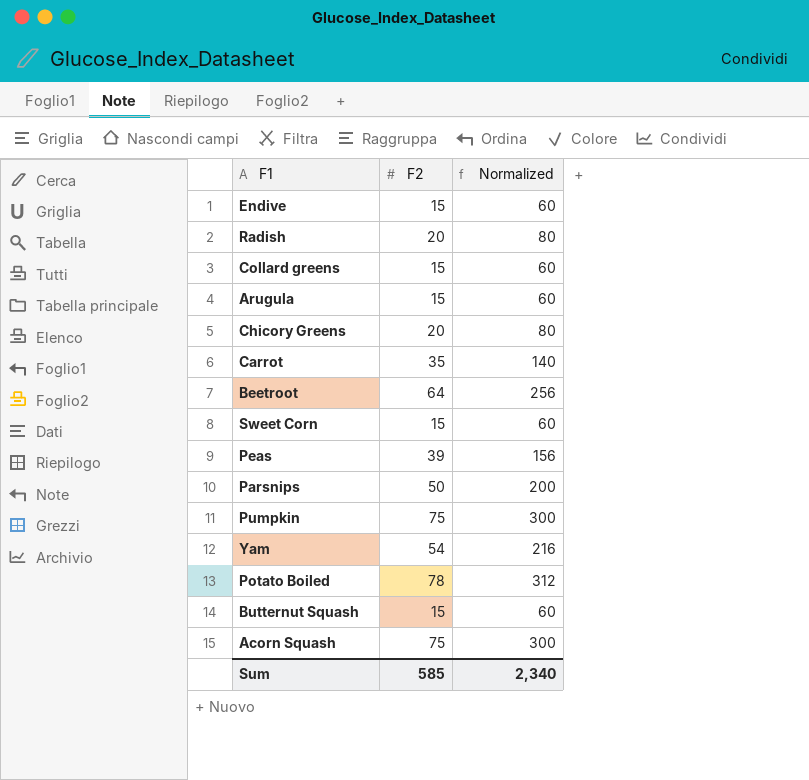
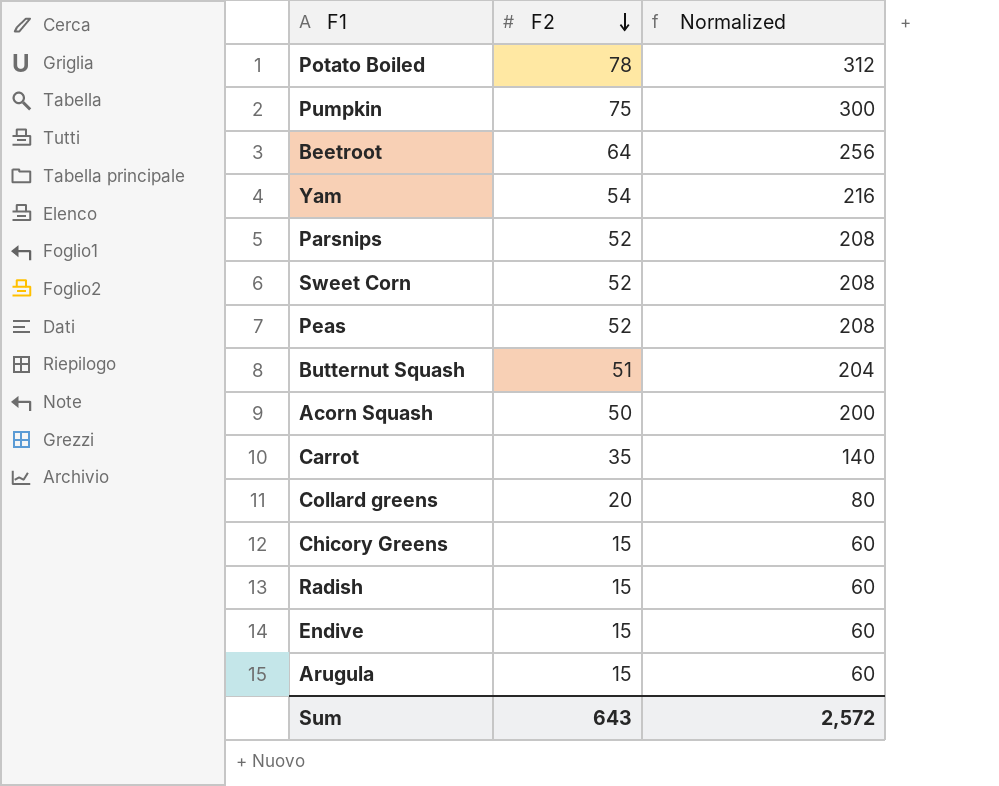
row order: none -> F2 descending
Parsnips | F2: 50 -> 52
Parsnips | Normalized: 200 -> 208
Sweet Corn | F2: 15 -> 52
Sweet Corn | Normalized: 60 -> 208
Peas | F2: 39 -> 52
Peas | Normalized: 156 -> 208
Butternut Squash | F2: 15 -> 51
Butternut Squash | Normalized: 60 -> 204
Acorn Squash | F2: 75 -> 50
Acorn Squash | Normalized: 300 -> 200
Collard greens | F2: 15 -> 20
Collard greens | Normalized: 60 -> 80
Chicory Greens | F2: 20 -> 15
Chicory Greens | Normalized: 80 -> 60
Radish | F2: 20 -> 15
Radish | Normalized: 80 -> 60
Sum | F2: 585 -> 643
Sum | Normalized: 2,340 -> 2,572

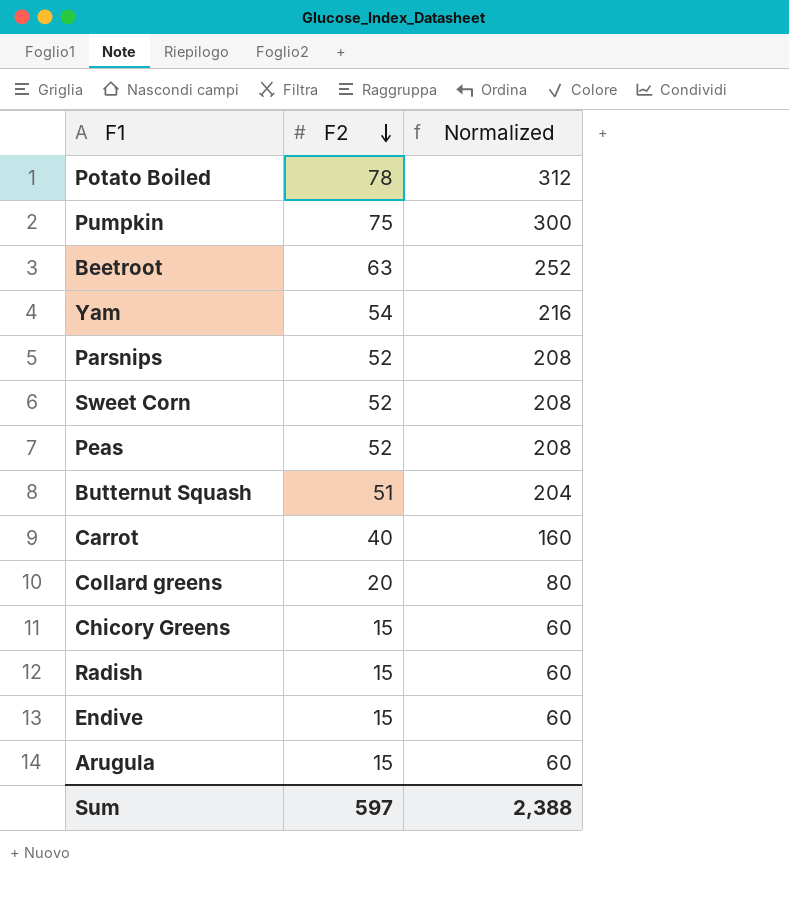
row Acorn Squash: 50 | 200 -> none
Beetroot | F2: 64 -> 63
Beetroot | Normalized: 256 -> 252
Carrot | F2: 35 -> 40
Carrot | Normalized: 140 -> 160
Sum | F2: 643 -> 597
Sum | Normalized: 2,572 -> 2,388

